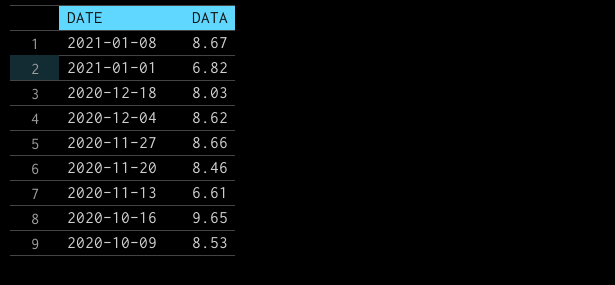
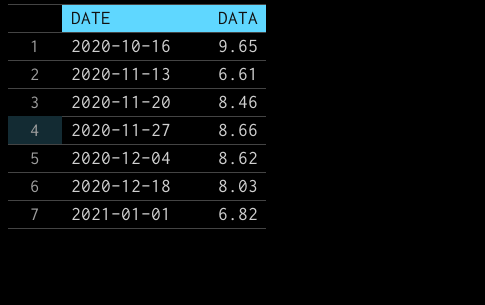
row order: DATE descending -> DATE ascending
row 2021-01-08: 8.67 -> none
row 2020-10-09: 8.53 -> none

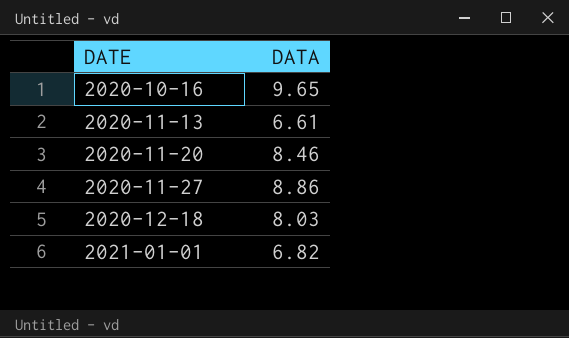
row 2020-12-04: 8.62 -> none
2020-11-27 | DATA: 8.66 -> 8.86

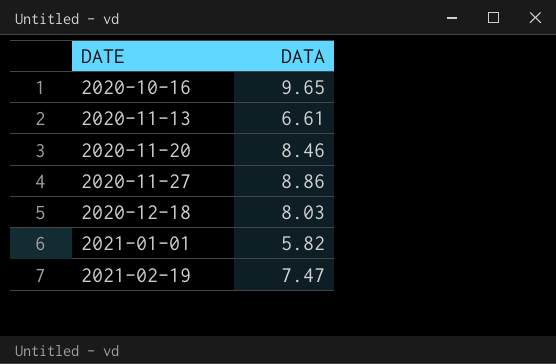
2021-01-01 | DATA: 6.82 -> 5.82
row 2021-02-19: none -> 7.47

